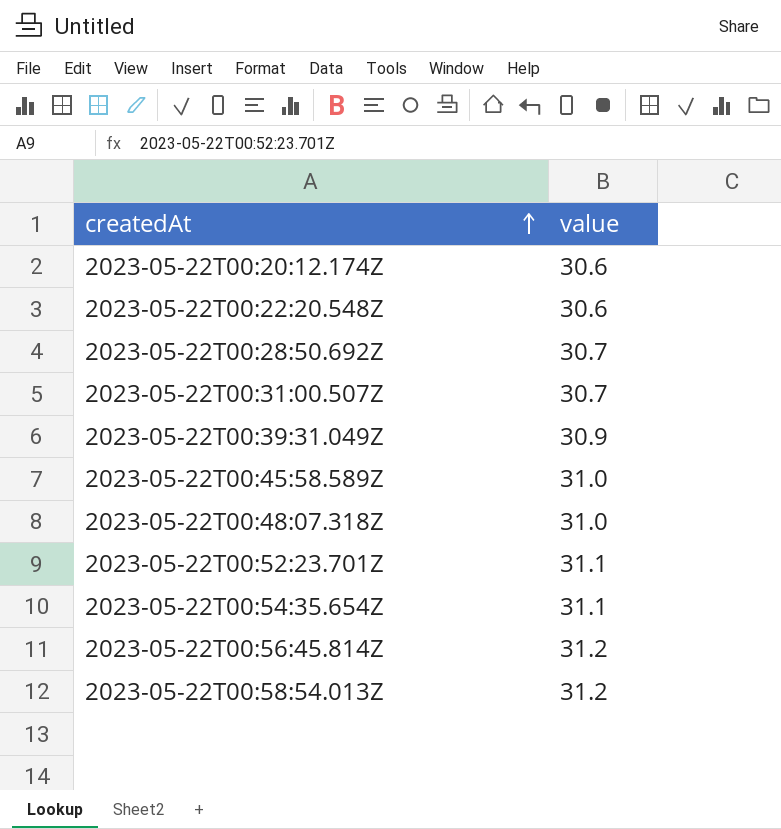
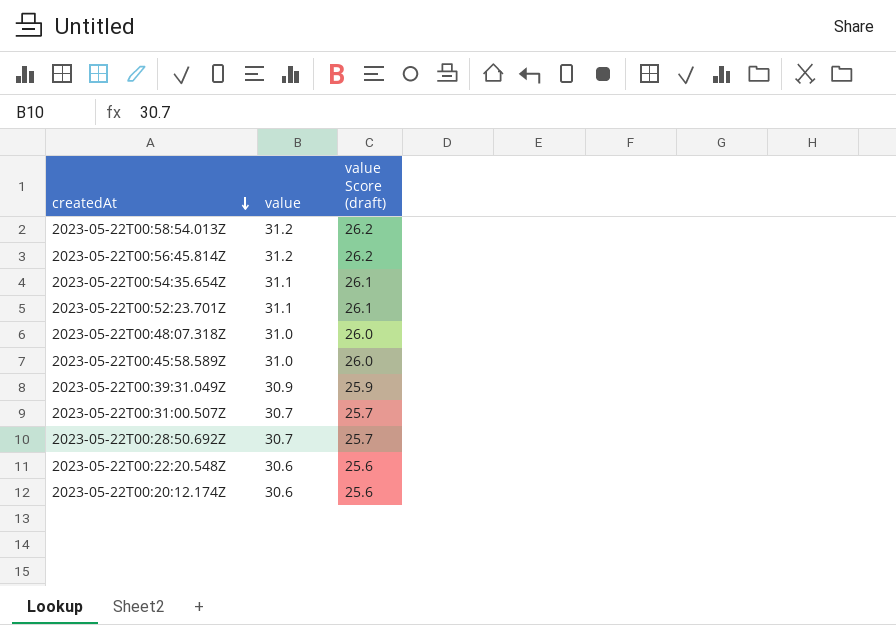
row order: createdAt ascending -> createdAt descending
column value Score (draft) | formula: none -> [value] - 5

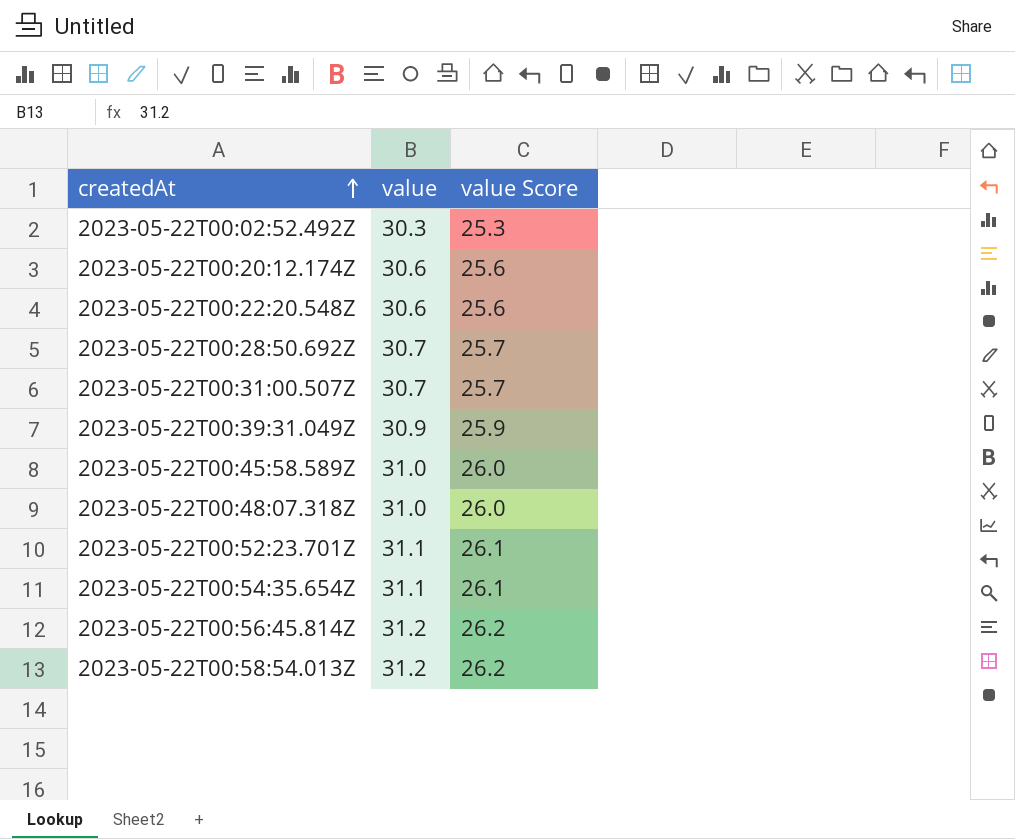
row order: createdAt descending -> createdAt ascending
column name: value Score (draft) -> value Score
row 2023-05-22T00:02:52.492Z: none -> 30.3 | 25.3

